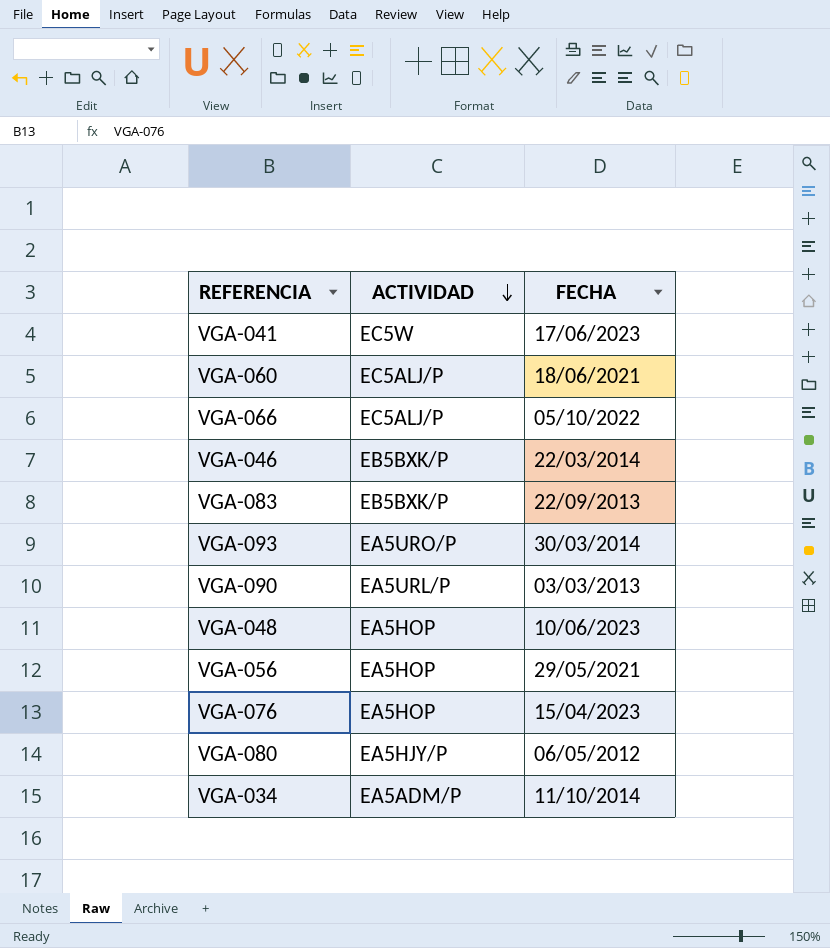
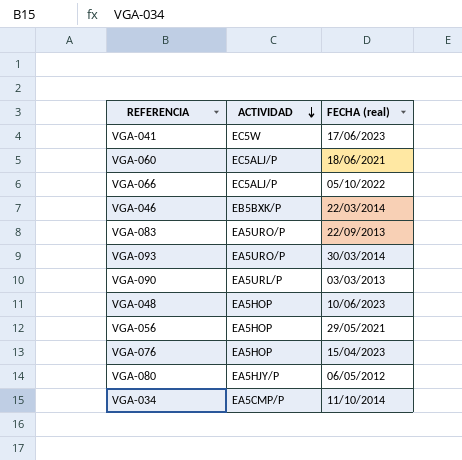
column name: FECHA -> FECHA (real)
VGA-083 | ACTIVIDAD: EB5BXK/P -> EA5URO/P
VGA-034 | ACTIVIDAD: EA5ADM/P -> EA5CMP/P

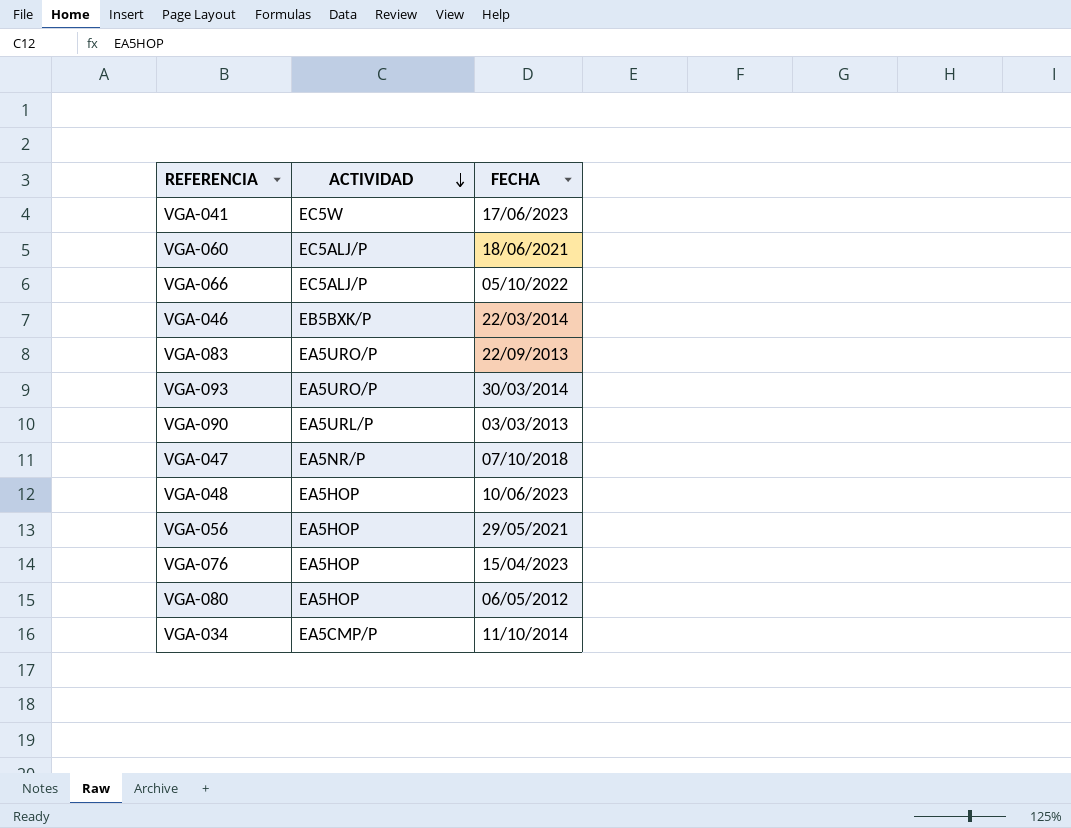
column name: FECHA (real) -> FECHA
row VGA-047: none -> EA5NR/P | 07/10/2018
VGA-080 | ACTIVIDAD: EA5HJY/P -> EA5HOP

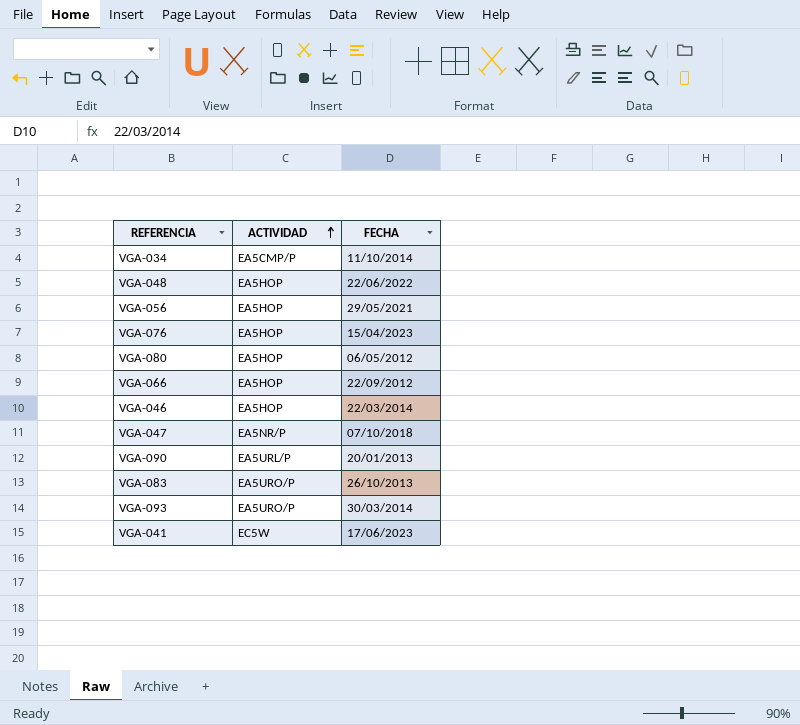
row order: ACTIVIDAD descending -> ACTIVIDAD ascending
row VGA-060: EC5ALJ/P | 18/06/2021 -> none
VGA-048 | FECHA: 10/06/2023 -> 22/06/2022
VGA-066 | ACTIVIDAD: EC5ALJ/P -> EA5HOP
VGA-066 | FECHA: 05/10/2022 -> 22/09/2012
VGA-046 | ACTIVIDAD: EB5BXK/P -> EA5HOP
VGA-090 | FECHA: 03/03/2013 -> 20/01/2013
VGA-083 | FECHA: 22/09/2013 -> 26/10/2013

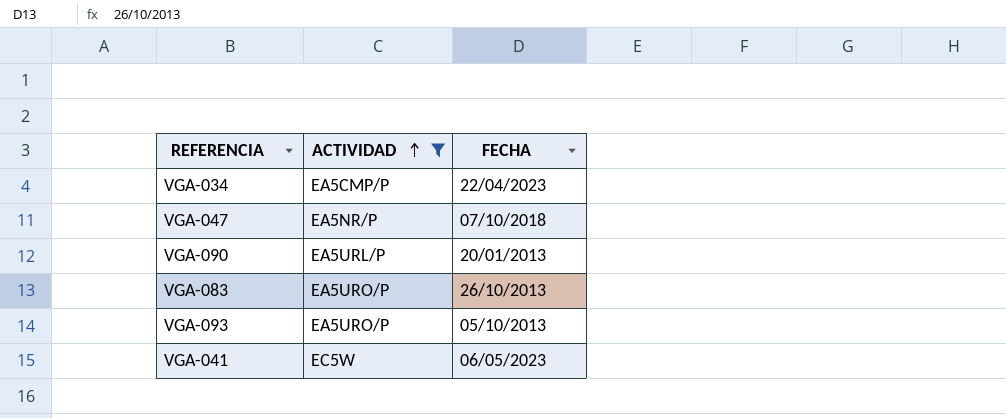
filter: none -> ACTIVIDAD != EA5HOP
VGA-034 | FECHA: 11/10/2014 -> 22/04/2023
VGA-093 | FECHA: 30/03/2014 -> 05/10/2013
VGA-041 | FECHA: 17/06/2023 -> 06/05/2023

